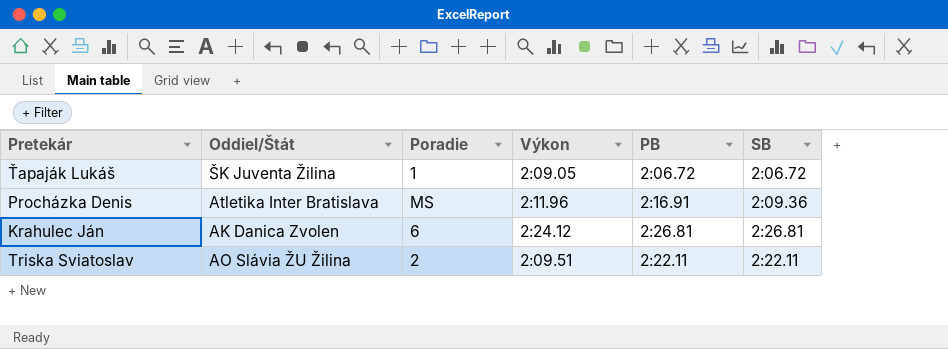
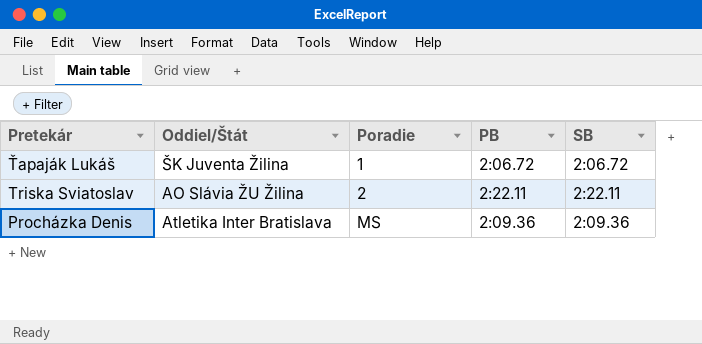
row order: none -> Poradie ascending
column Výkon | position: 4 -> none
row Krahulec Ján: AK Danica Zvolen | 6 | 2:24.12 | 2:26.81 | 2:26.81 -> none
Procházka Denis | PB: 2:16.91 -> 2:09.36

